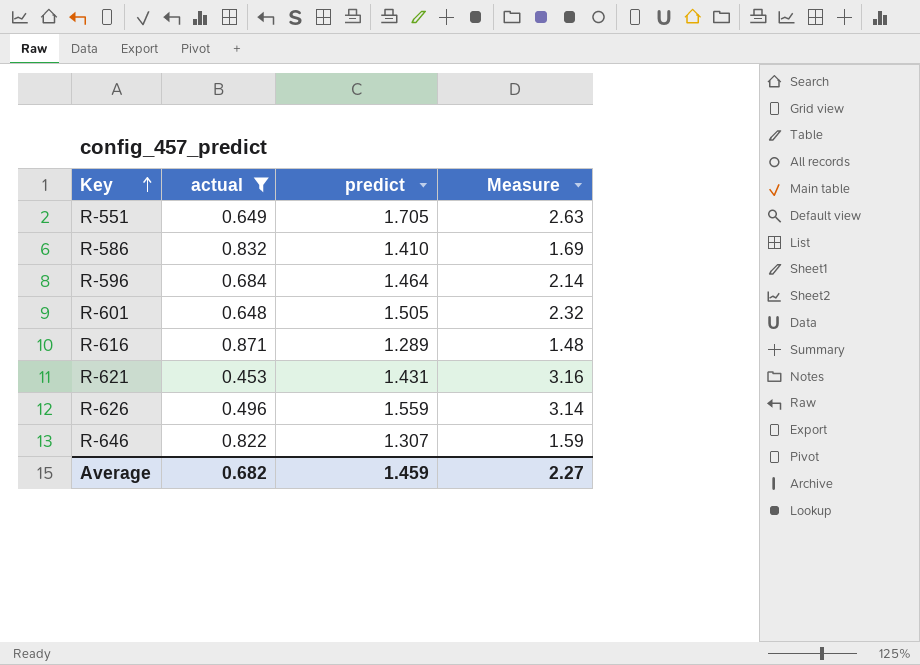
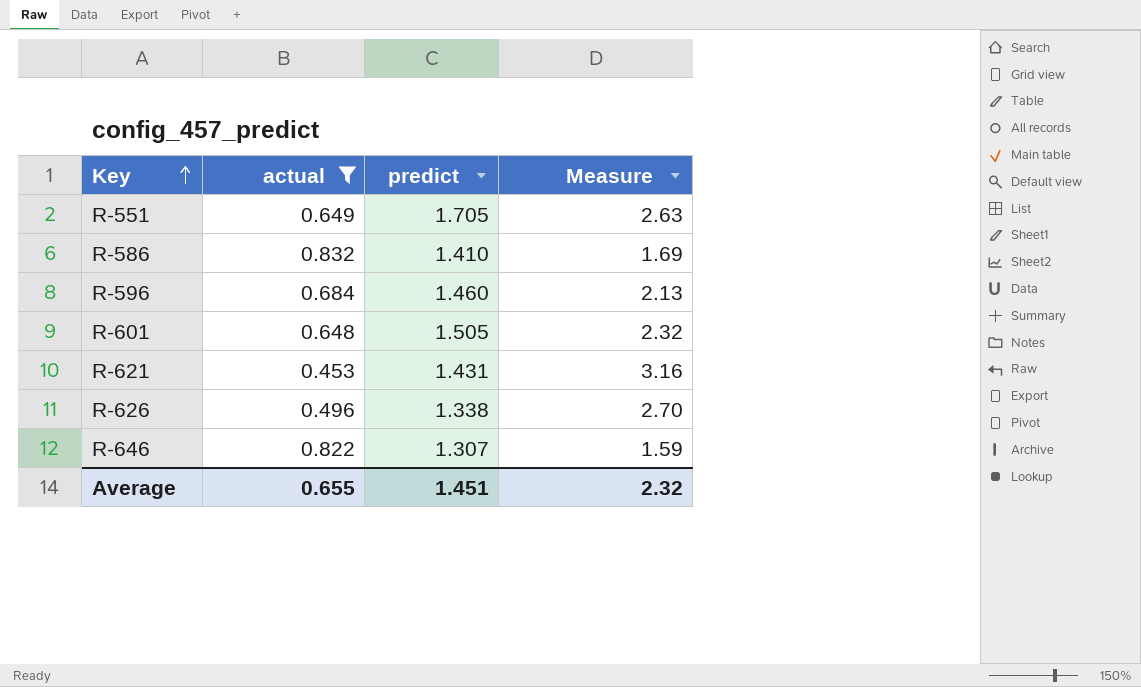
row R-616: 0.871 | 1.289 | 1.48 -> none
R-596 | predict: 1.464 -> 1.460
R-596 | Measure: 2.14 -> 2.13
R-626 | predict: 1.559 -> 1.338
R-626 | Measure: 3.14 -> 2.70
Average | actual: 0.682 -> 0.655
Average | predict: 1.459 -> 1.451
Average | Measure: 2.27 -> 2.32

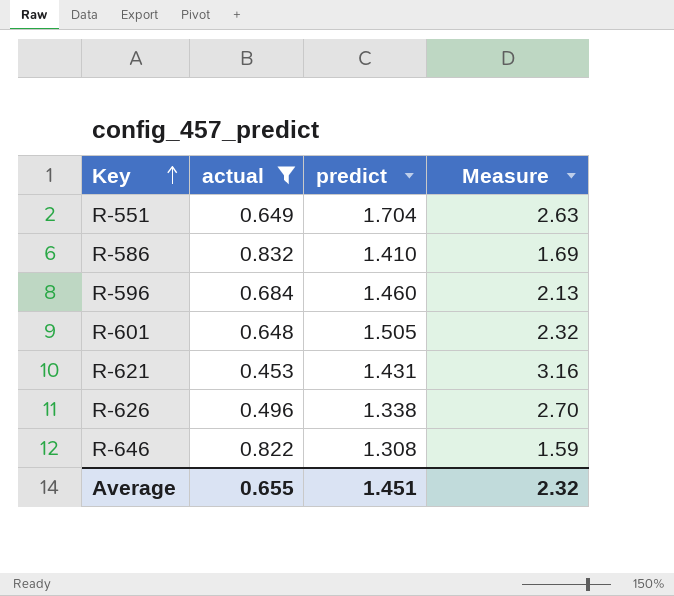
R-551 | predict: 1.705 -> 1.704
R-646 | predict: 1.307 -> 1.308

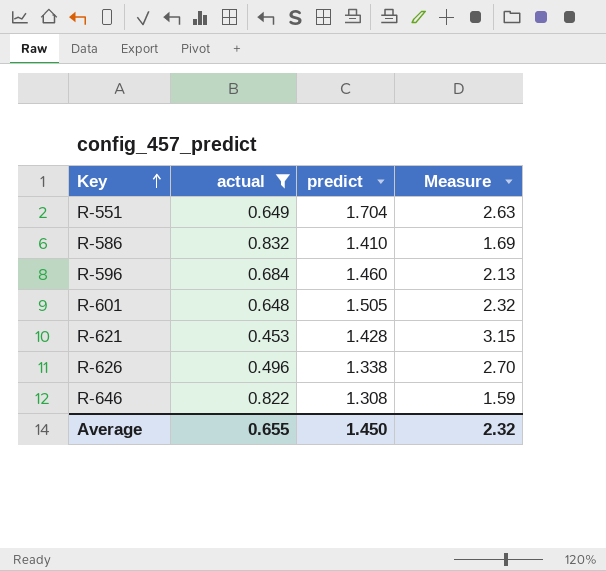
R-621 | predict: 1.431 -> 1.428
R-621 | Measure: 3.16 -> 3.15
Average | predict: 1.451 -> 1.450

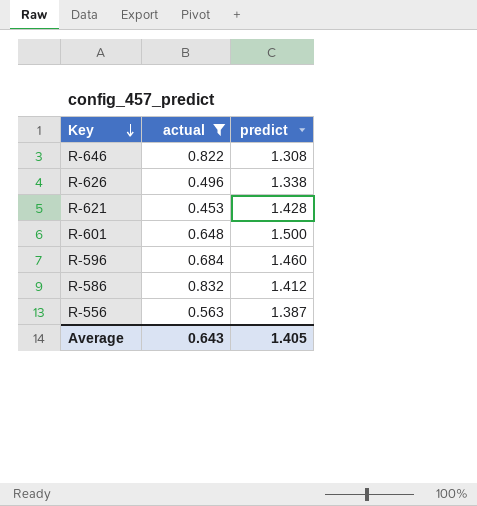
row order: Key ascending -> Key descending
column Measure | formula: [predict] / [actual] -> none
row R-551: 0.649 | 1.704 | 2.63 -> none
R-601 | predict: 1.505 -> 1.500
R-586 | predict: 1.410 -> 1.412
row R-556: none -> 0.563 | 1.387
Average | actual: 0.655 -> 0.643
Average | predict: 1.450 -> 1.405

